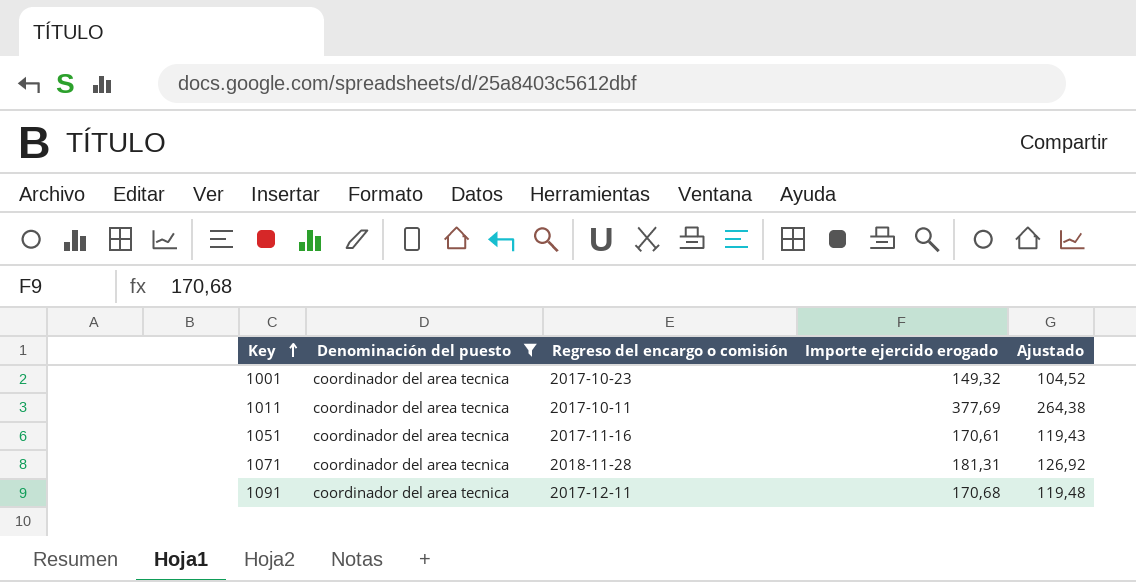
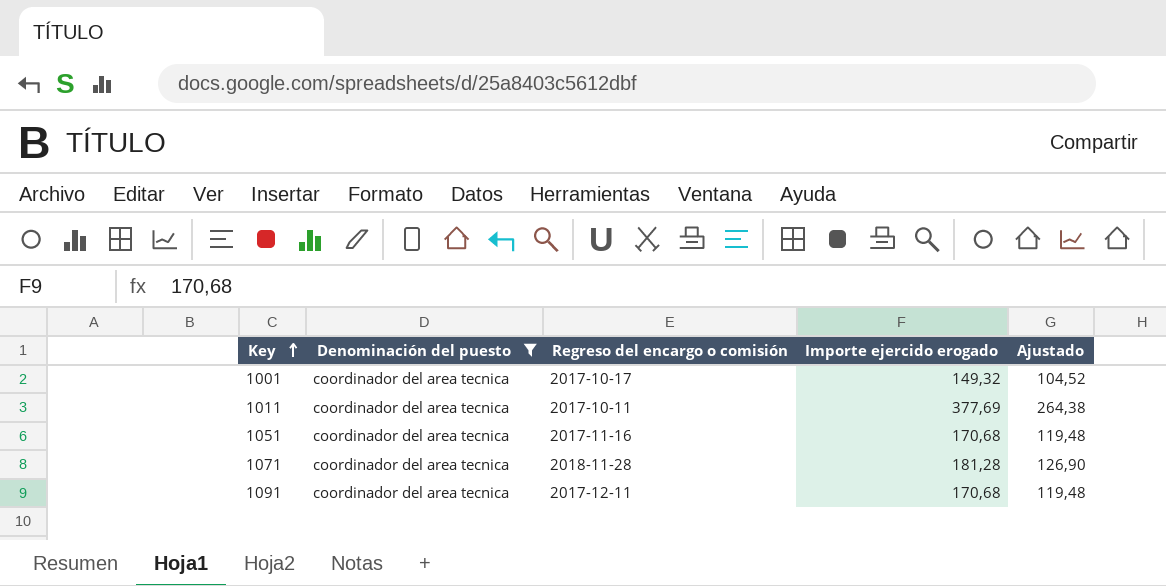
1001 | Regreso del encargo o comisión: 2017-10-23 -> 2017-10-17
1051 | Importe ejercido erogado: 170,61 -> 170,68
1051 | Ajustado: 119,43 -> 119,48
1071 | Importe ejercido erogado: 181,31 -> 181,28
1071 | Ajustado: 126,92 -> 126,90

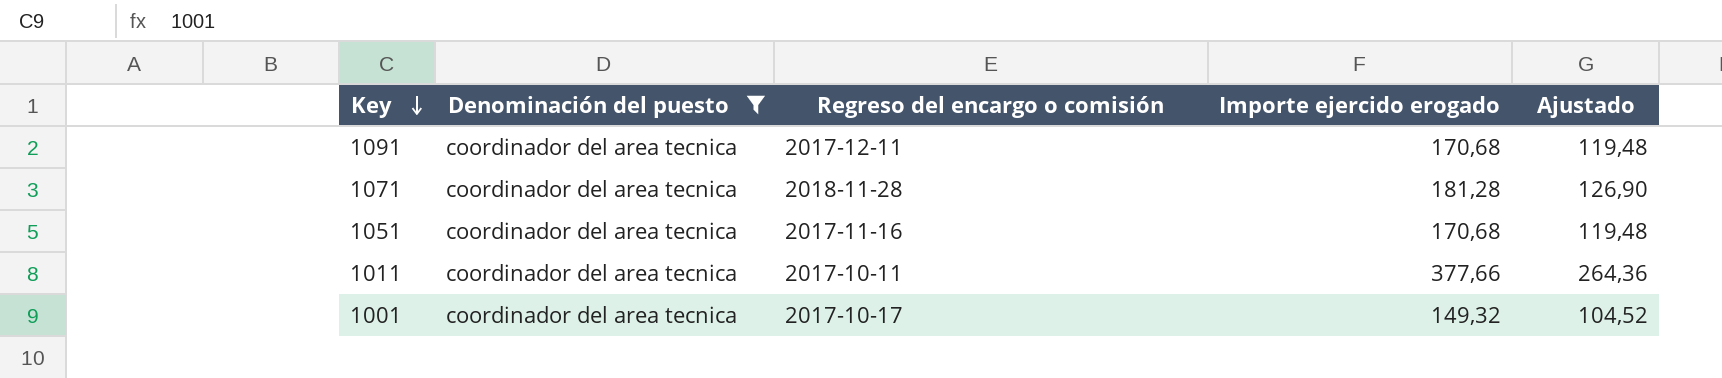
row order: Key ascending -> Key descending
1011 | Importe ejercido erogado: 377,69 -> 377,66
1011 | Ajustado: 264,38 -> 264,36

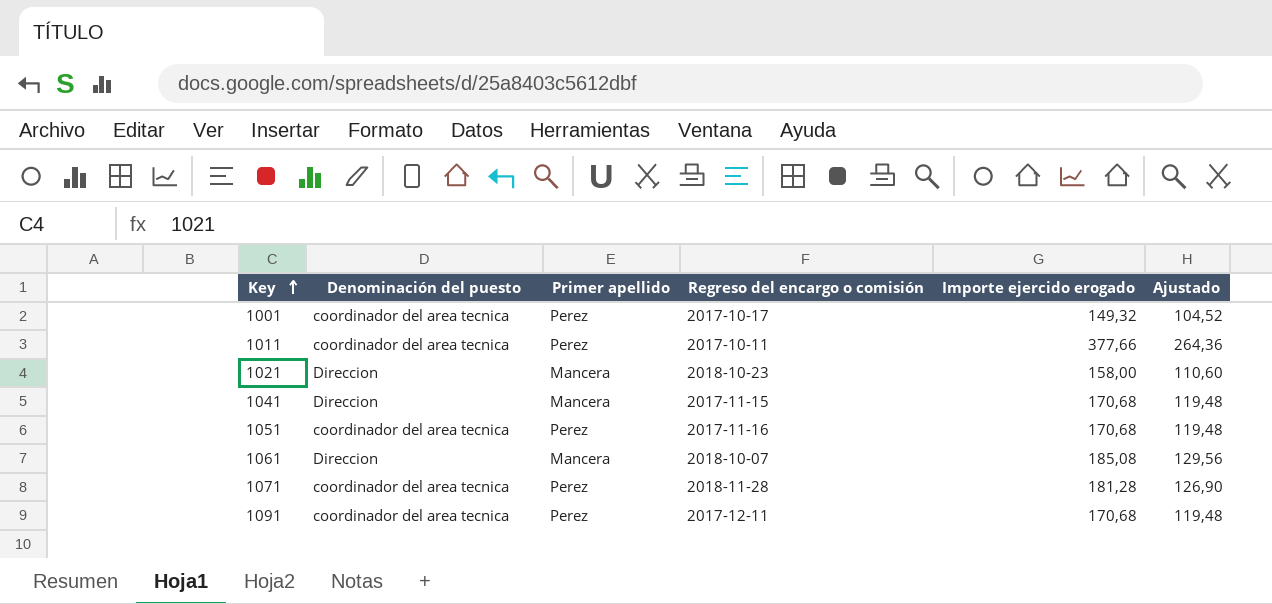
filter: Denominación del puesto = coordinador del area tecnica -> none
row order: Key descending -> Key ascending
column Primer apellido | position: none -> 3

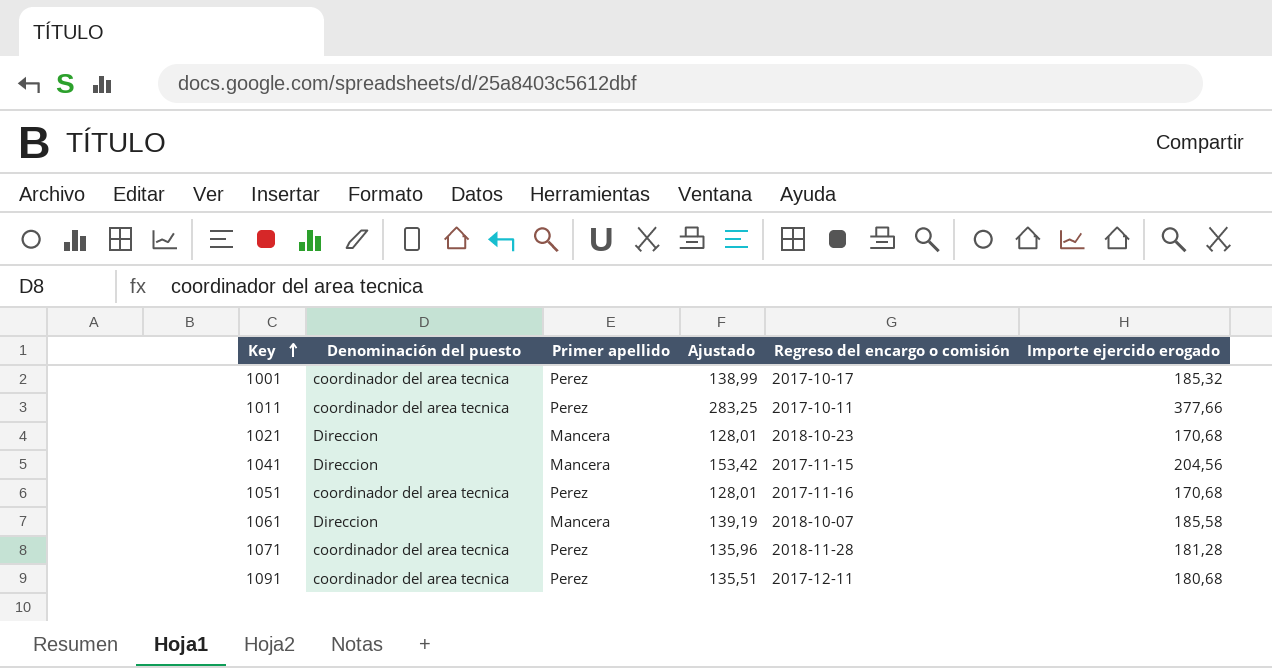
column Ajustado | formula: [Importe ejercido erogado] * 0,7 -> [Importe ejercido erogado] * 0,75
column Ajustado | position: 6 -> 4
1001 | Importe ejercido erogado: 149,32 -> 185,32
1021 | Importe ejercido erogado: 158,00 -> 170,68
1041 | Importe ejercido erogado: 170,68 -> 204,56
1061 | Importe ejercido erogado: 185,08 -> 185,58
1091 | Importe ejercido erogado: 170,68 -> 180,68

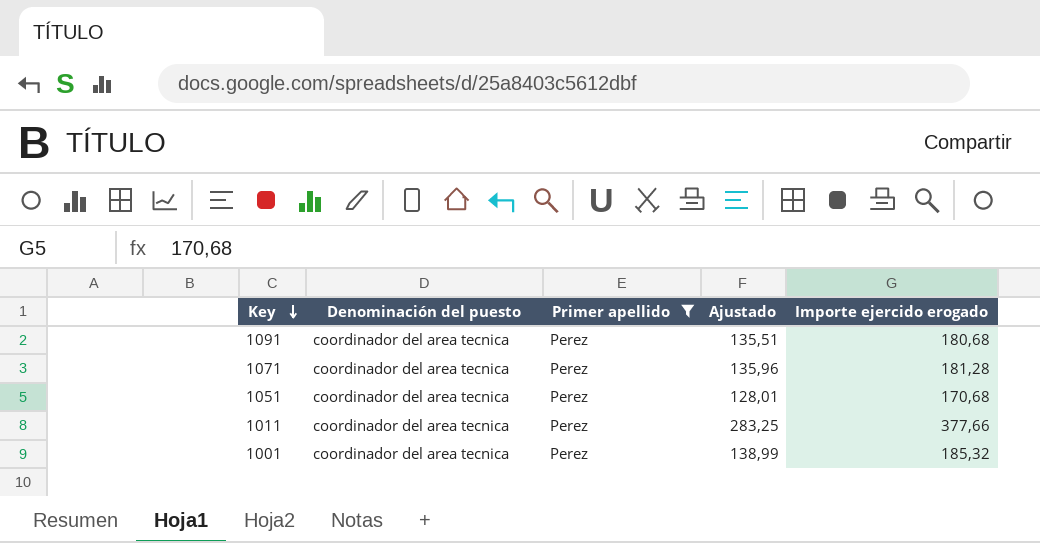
filter: none -> Primer apellido = Perez
row order: Key ascending -> Key descending
column Regreso del encargo o comisión | position: 5 -> none

